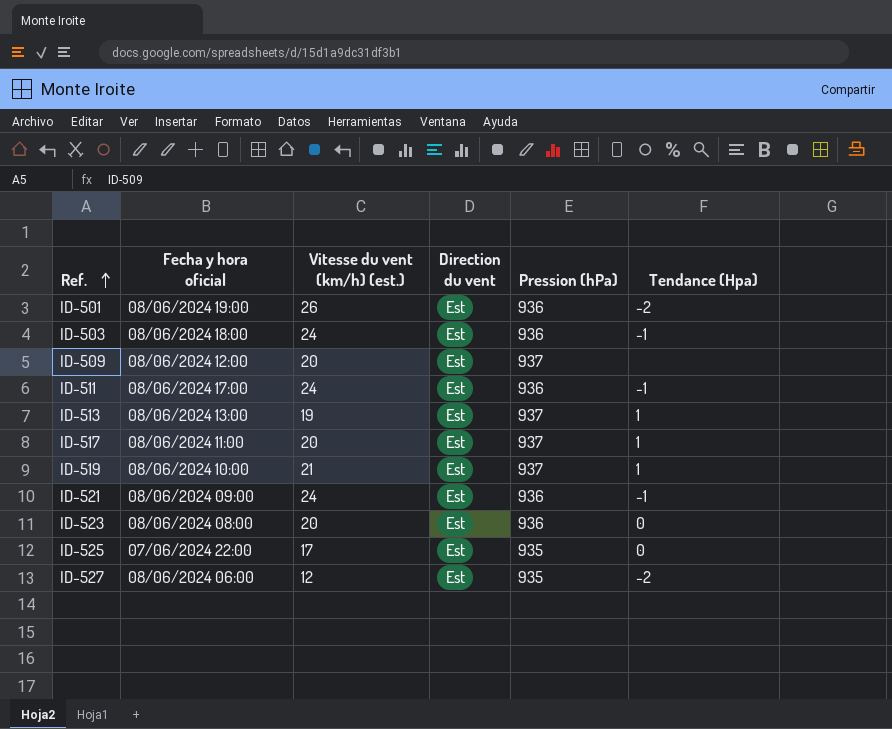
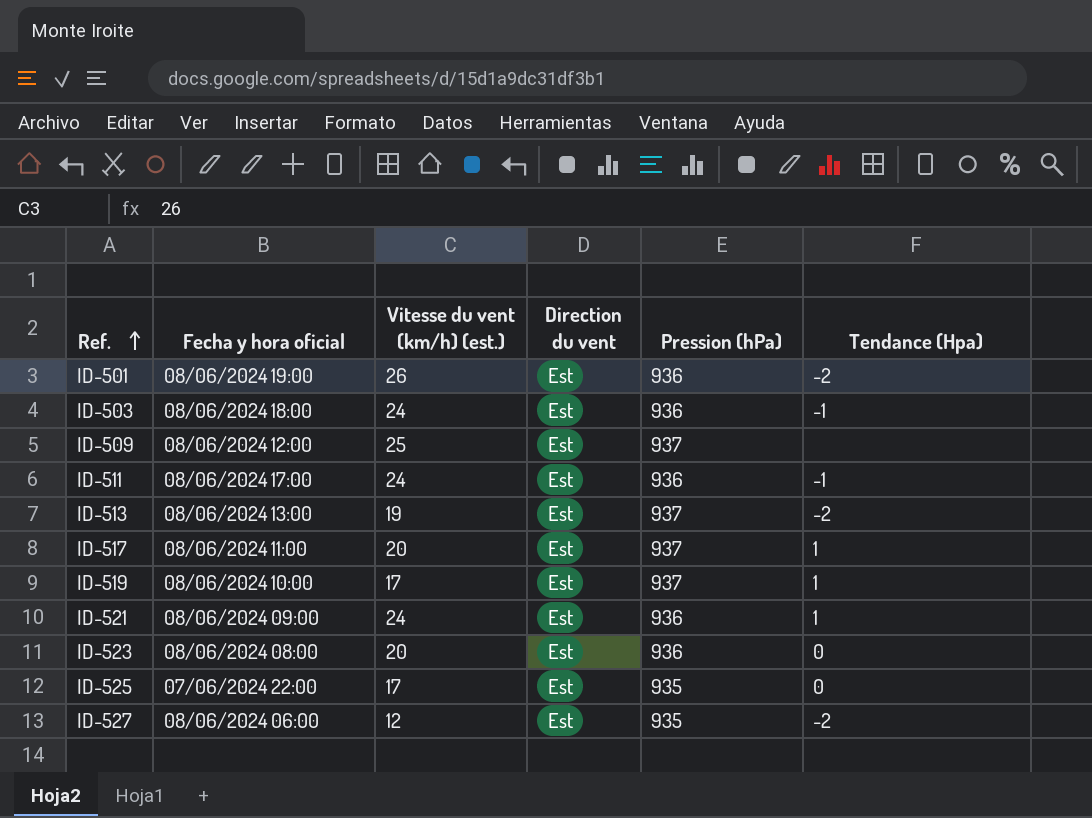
ID-509 | Vitesse du vent (km/h) (est.): 20 -> 25
ID-513 | Tendance (Hpa): 1 -> -2
ID-519 | Vitesse du vent (km/h) (est.): 21 -> 17
ID-521 | Tendance (Hpa): -1 -> 1

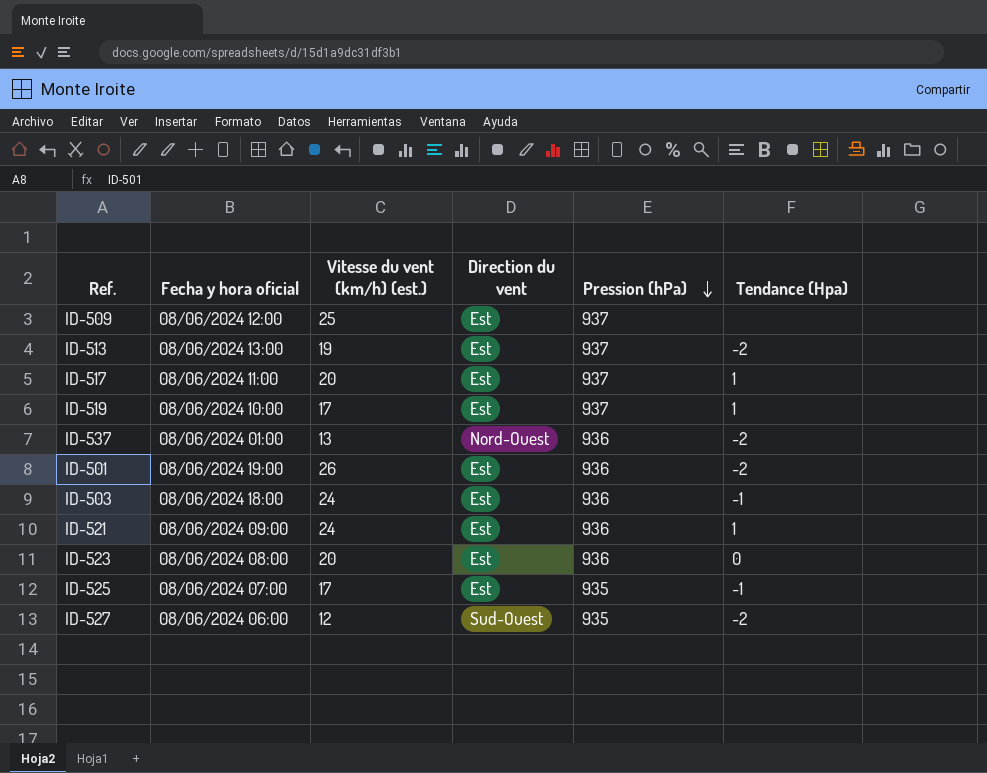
row order: Ref. ascending -> Pression (hPa) descending
row ID-511: 08/06/2024 17:00 | 24 | Est | 936 | -1 -> none
row ID-537: none -> 08/06/2024 01:00 | 13 | Nord-Ouest | 936 | -2
ID-525 | Fecha y hora oficial: 07/06/2024 22:00 -> 08/06/2024 07:00
ID-525 | Tendance (Hpa): 0 -> -1
ID-527 | Direction du vent: Est -> Sud-Ouest

